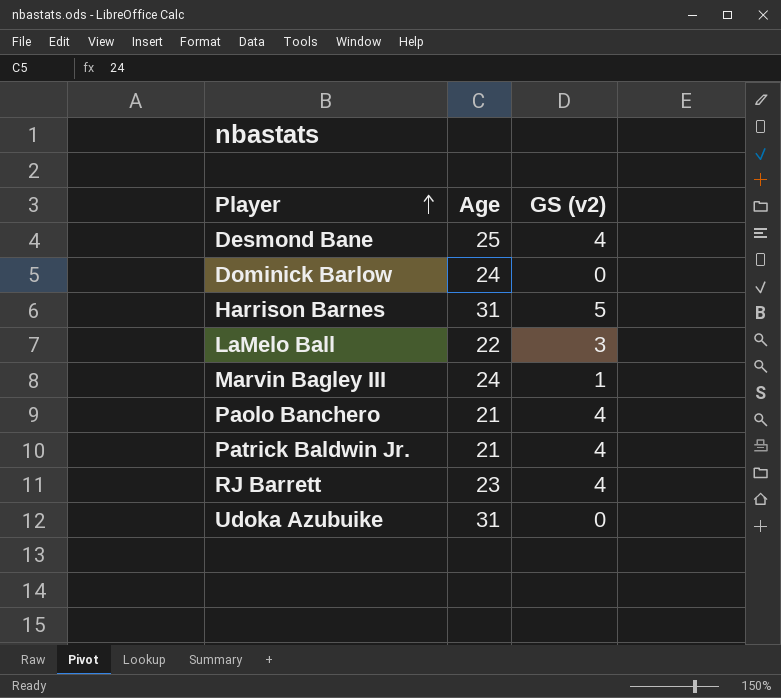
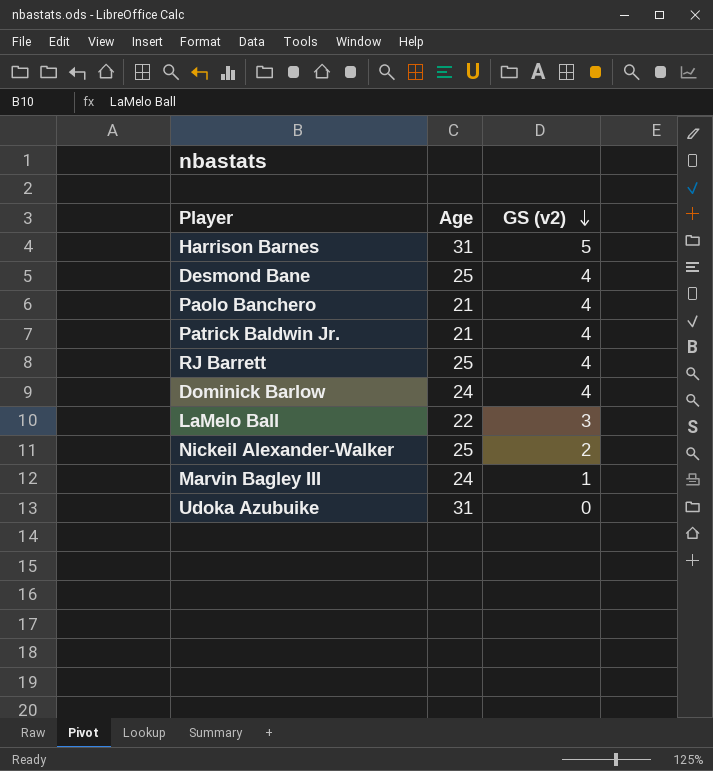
row order: Player ascending -> GS (v2) descending
RJ Barrett | Age: 23 -> 25
Dominick Barlow | GS (v2): 0 -> 4
row Nickeil Alexander-Walker: none -> 25 | 2

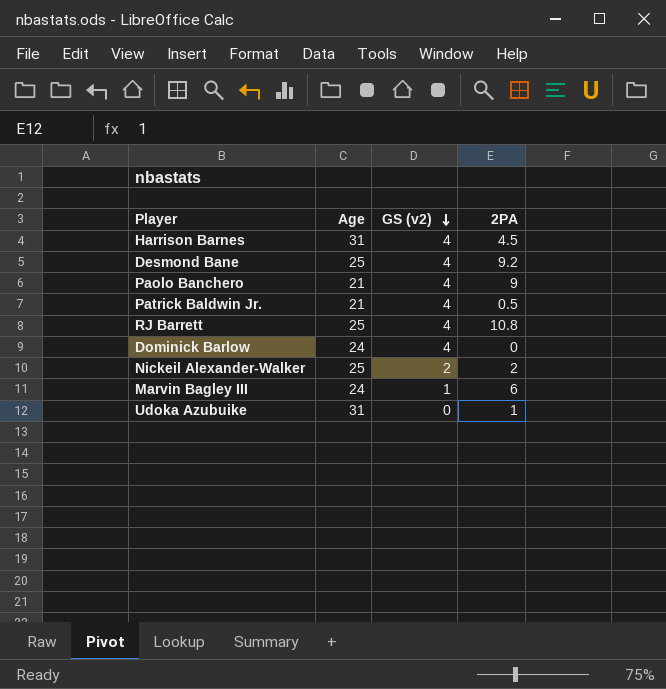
column 2PA | position: none -> 4
row LaMelo Ball: 22 | 3 -> none
Harrison Barnes | GS (v2): 5 -> 4

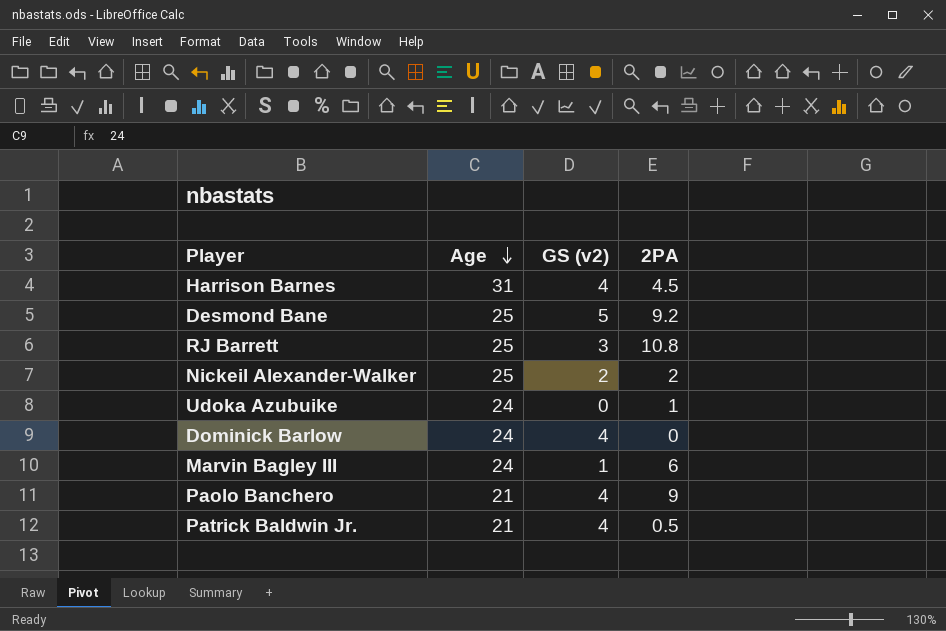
row order: GS (v2) descending -> Age descending
Desmond Bane | GS (v2): 4 -> 5
RJ Barrett | GS (v2): 4 -> 3
Udoka Azubuike | Age: 31 -> 24

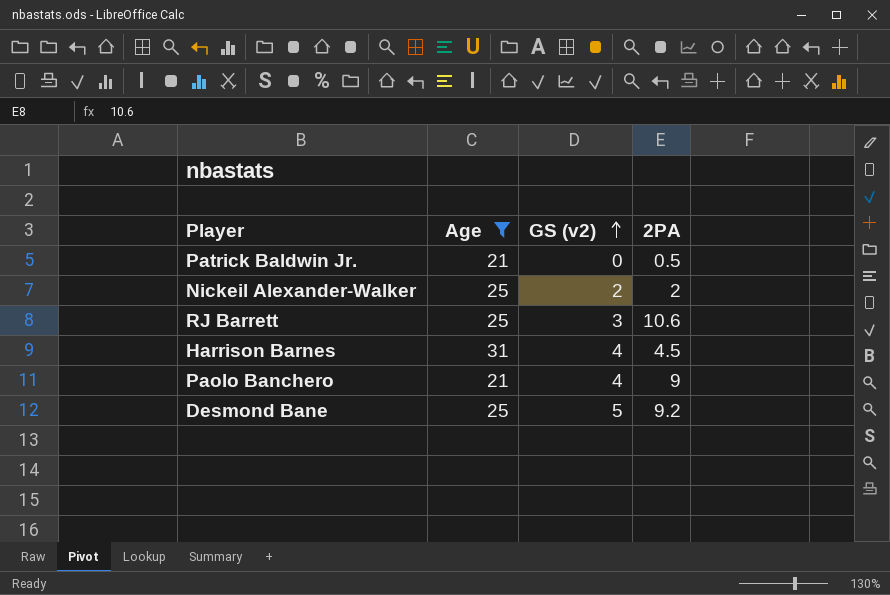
filter: none -> Age != 24
row order: Age descending -> GS (v2) ascending
Patrick Baldwin Jr. | GS (v2): 4 -> 0
RJ Barrett | 2PA: 10.8 -> 10.6

